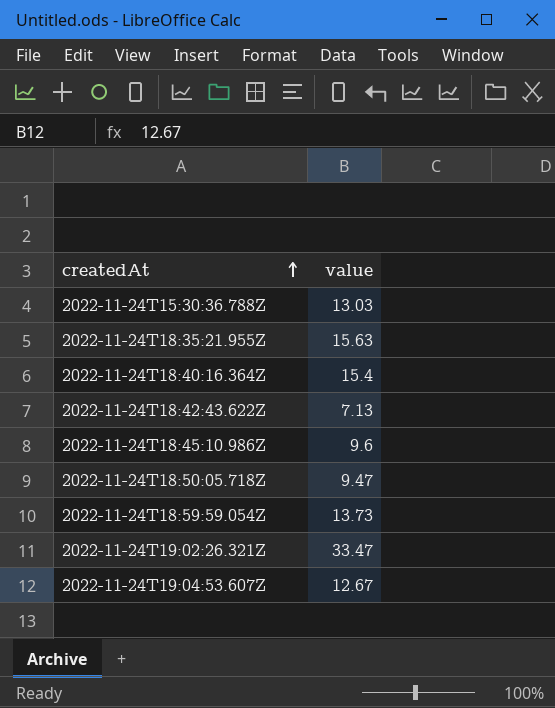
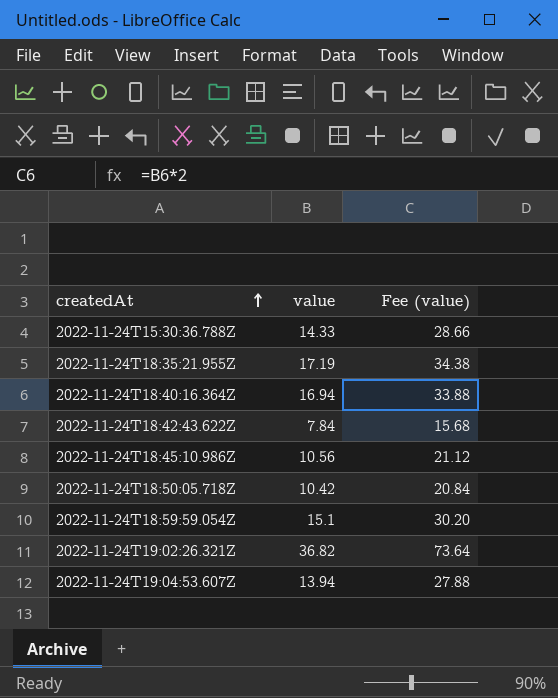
column Fee (value) | formula: none -> [value] * 2
2022-11-24T15:30:36.788Z | value: 13.03 -> 14.33
2022-11-24T18:35:21.955Z | value: 15.63 -> 17.19
2022-11-24T18:40:16.364Z | value: 15.4 -> 16.94
2022-11-24T18:42:43.622Z | value: 7.13 -> 7.84
2022-11-24T18:45:10.986Z | value: 9.6 -> 10.56
2022-11-24T18:50:05.718Z | value: 9.47 -> 10.42
2022-11-24T18:59:59.054Z | value: 13.73 -> 15.1
2022-11-24T19:02:26.321Z | value: 33.47 -> 36.82
2022-11-24T19:04:53.607Z | value: 12.67 -> 13.94

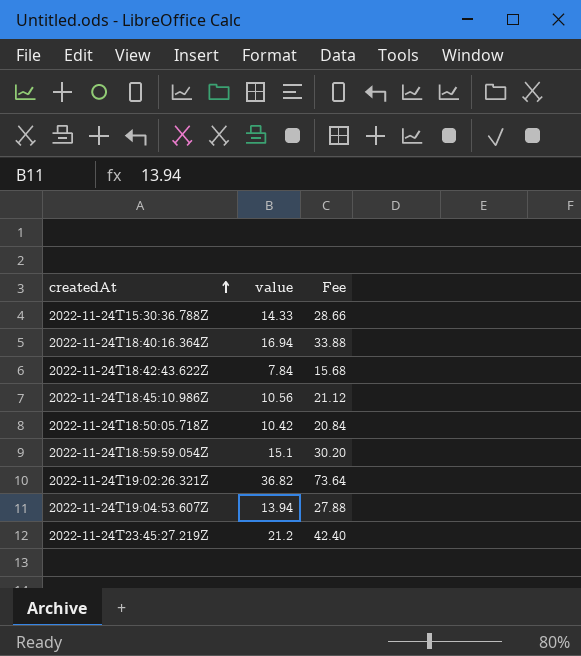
column name: Fee (value) -> Fee
row 2022-11-24T18:35:21.955Z: 17.19 | 34.38 -> none
row 2022-11-24T23:45:27.219Z: none -> 21.2 | 42.40

